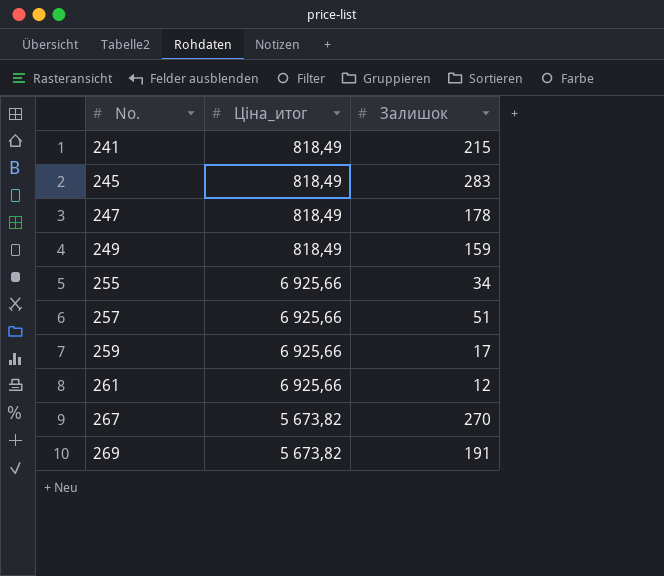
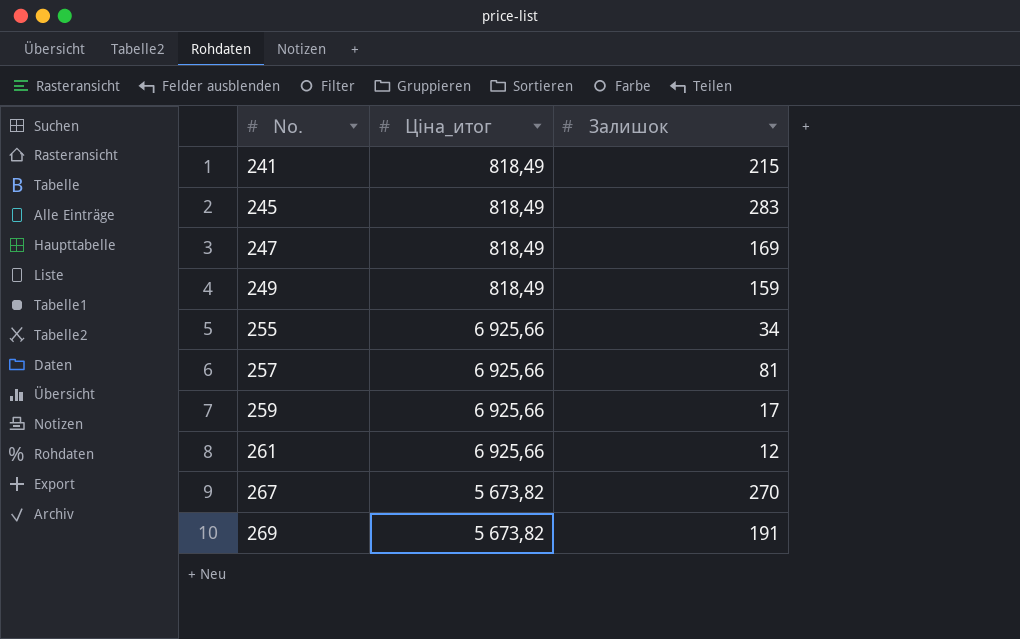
247 | Залишок: 178 -> 169
257 | Залишок: 51 -> 81

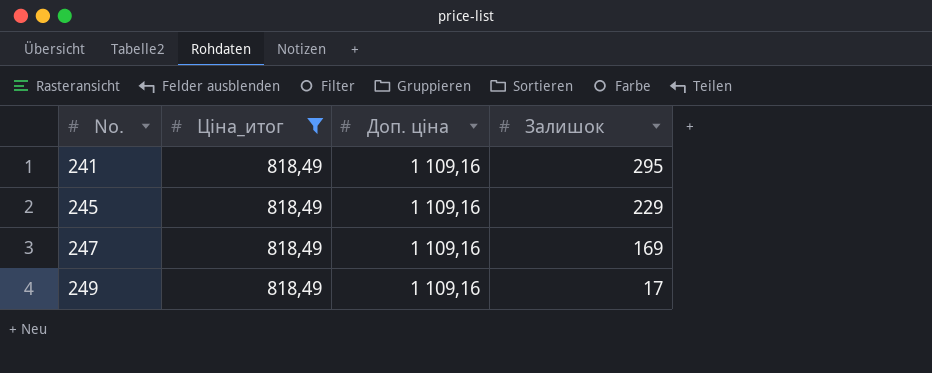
filter: none -> Ціна_итог = 818,49
column Доп. ціна | position: none -> 3
241 | Залишок: 215 -> 295
245 | Залишок: 283 -> 229
249 | Залишок: 159 -> 17

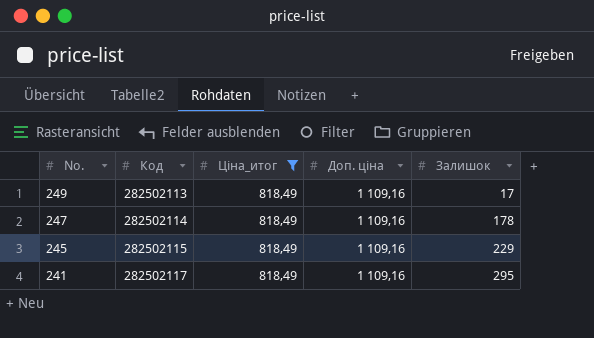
row order: No. ascending -> No. descending
column Код | position: none -> 2
247 | Залишок: 169 -> 178

